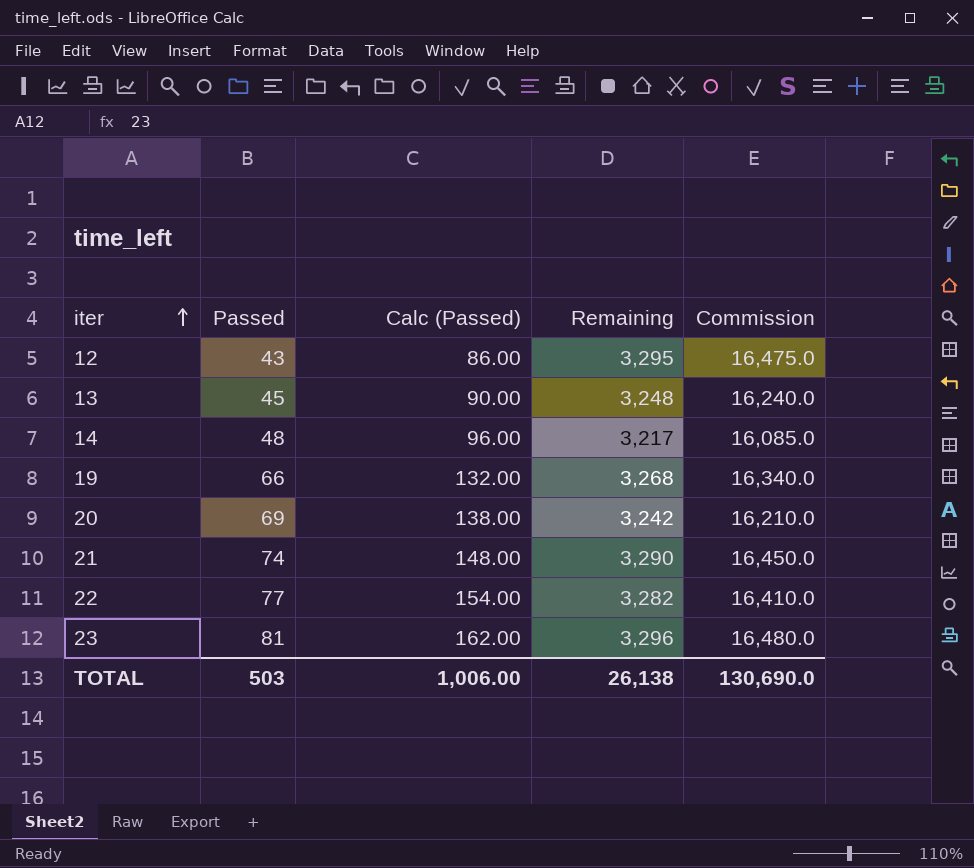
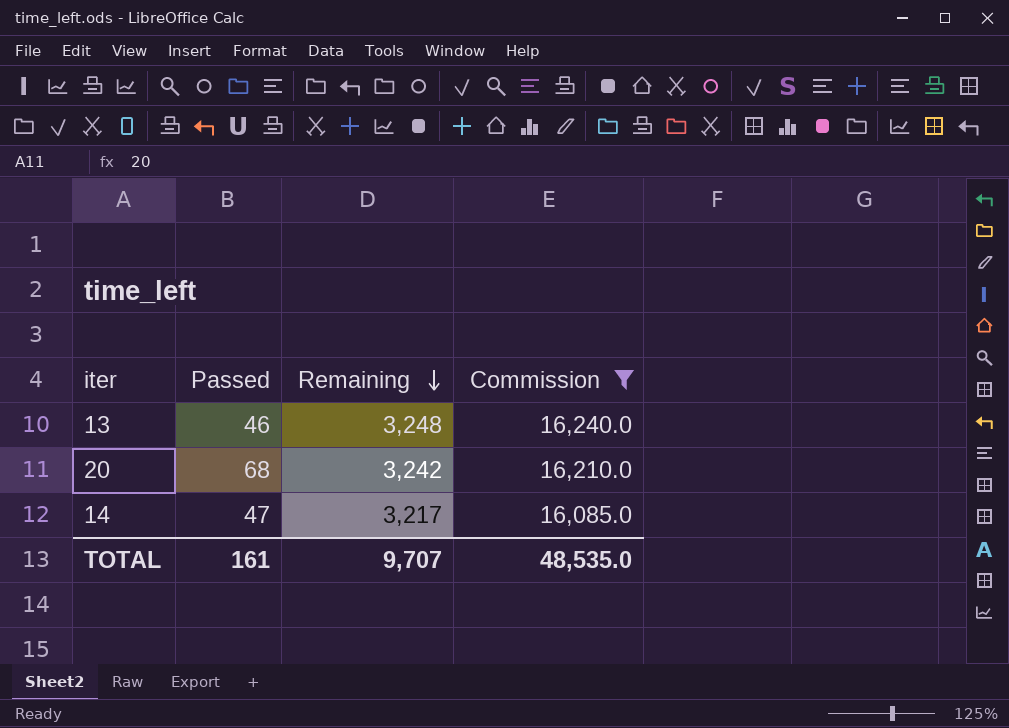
filter: none -> Commission <= 16,240.0
row order: iter ascending -> Remaining descending
column Calc (Passed) | formula: [Passed] * 2 -> none
13 | Passed: 45 -> 46
20 | Passed: 69 -> 68
14 | Passed: 48 -> 47
TOTAL | Passed: 503 -> 161
TOTAL | Remaining: 26,138 -> 9,707
TOTAL | Commission: 130,690.0 -> 48,535.0

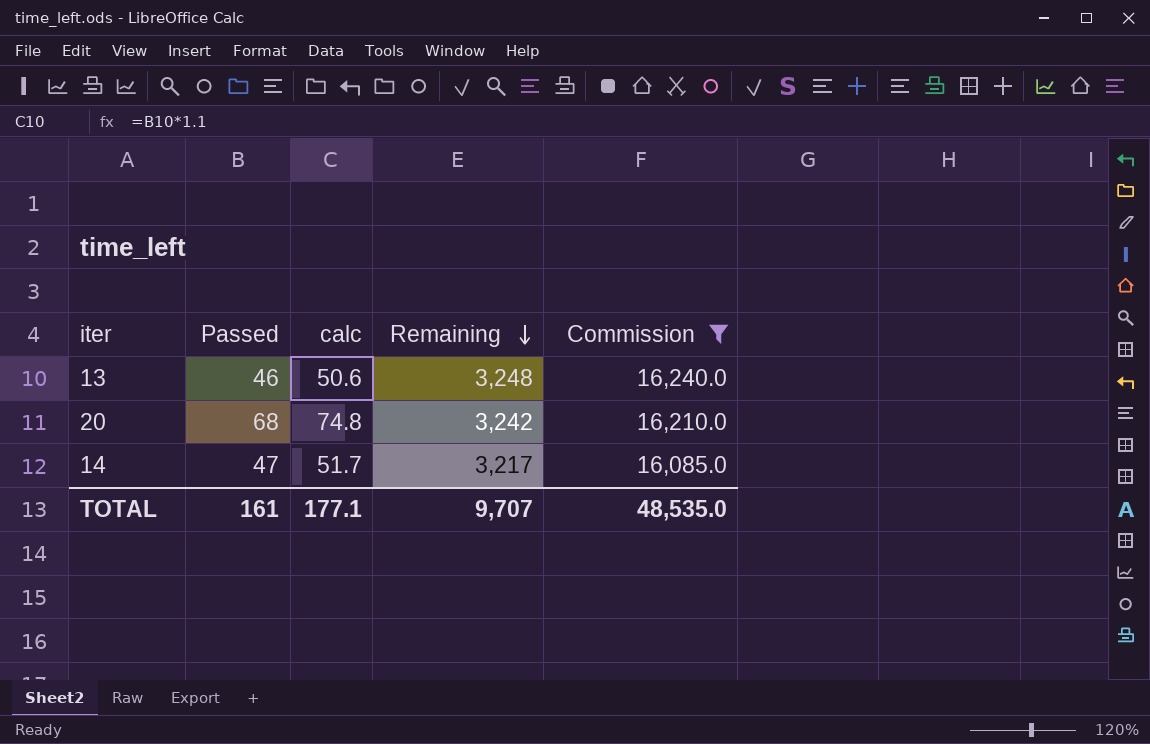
column calc | formula: none -> [Passed] * 1.1

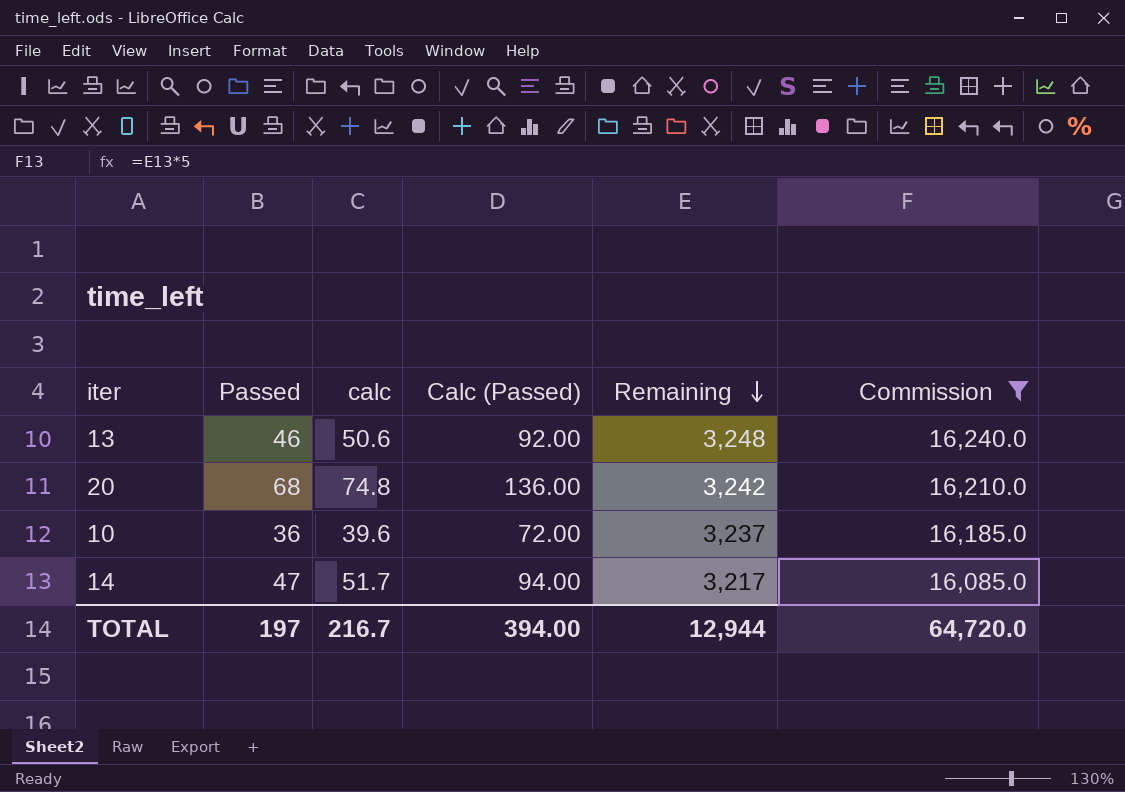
column Calc (Passed) | formula: none -> [Passed] * 2
row 10: none -> 36 | 39.6 | 72.00 | 3,237 | 16,185.0
TOTAL | Passed: 161 -> 197
TOTAL | calc: 177.1 -> 216.7
TOTAL | Remaining: 9,707 -> 12,944
TOTAL | Commission: 48,535.0 -> 64,720.0

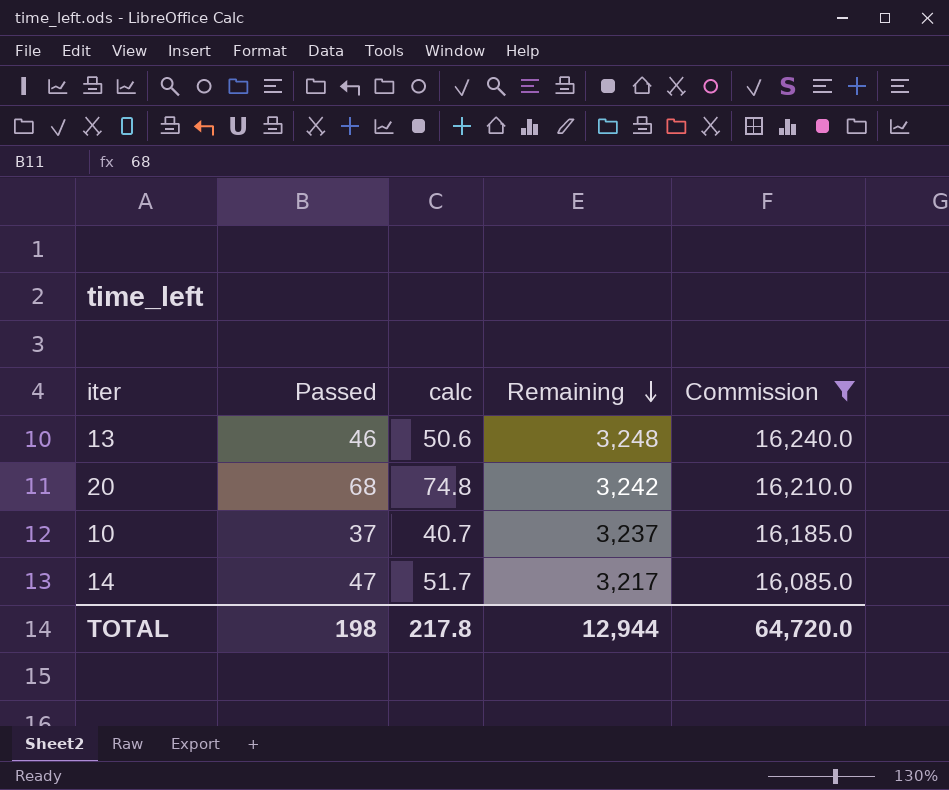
column Calc (Passed) | formula: [Passed] * 2 -> none
10 | Passed: 36 -> 37
10 | calc: 39.6 -> 40.7
TOTAL | Passed: 197 -> 198
TOTAL | calc: 216.7 -> 217.8

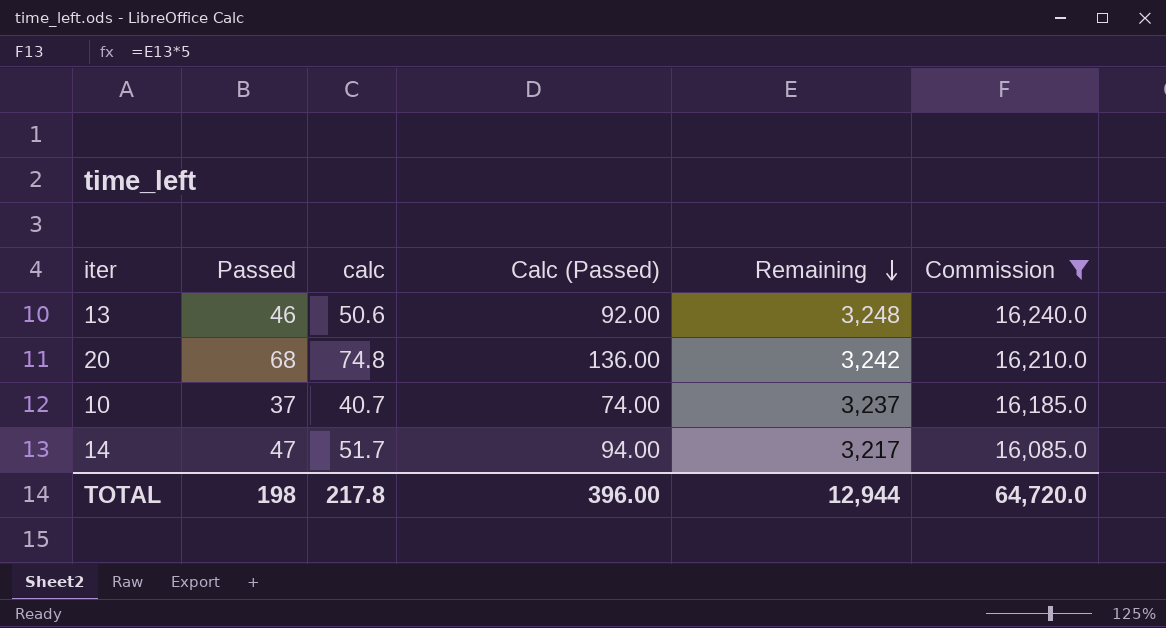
column Calc (Passed) | formula: none -> [Passed] * 2

